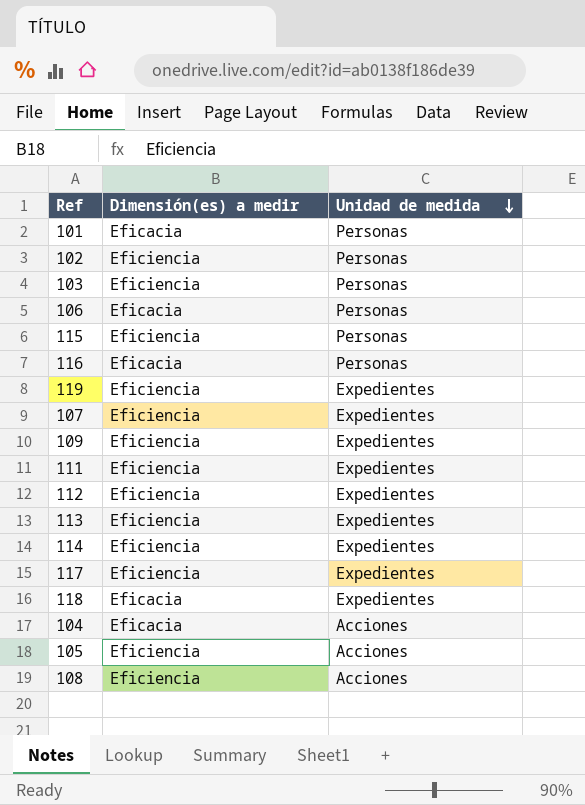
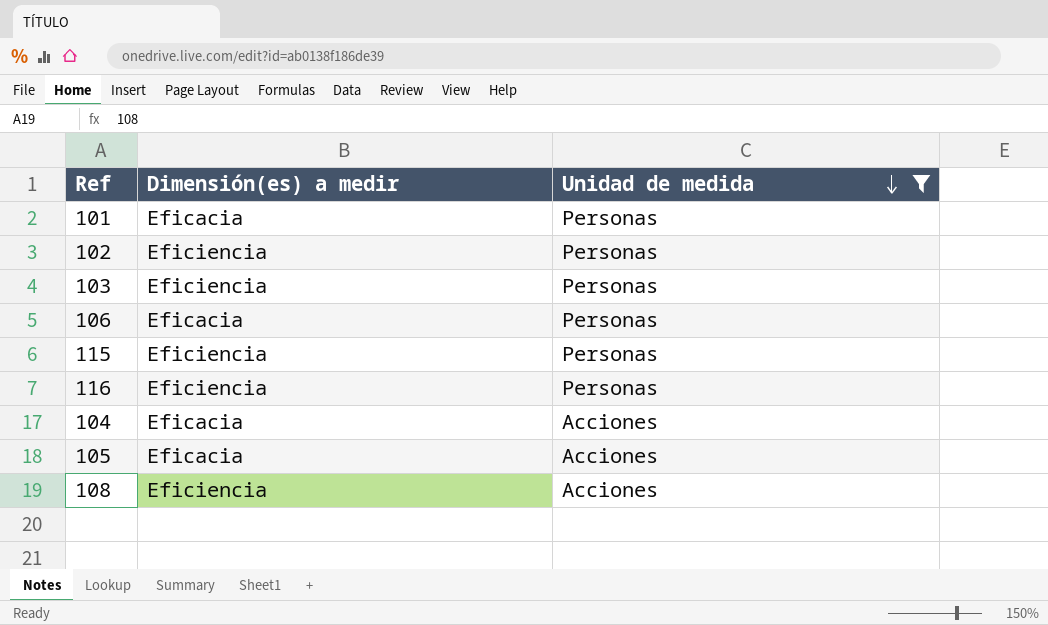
filter: none -> Unidad de medida != Expedientes
116 | Dimensión(es) a medir: Eficacia -> Eficiencia
105 | Dimensión(es) a medir: Eficiencia -> Eficacia

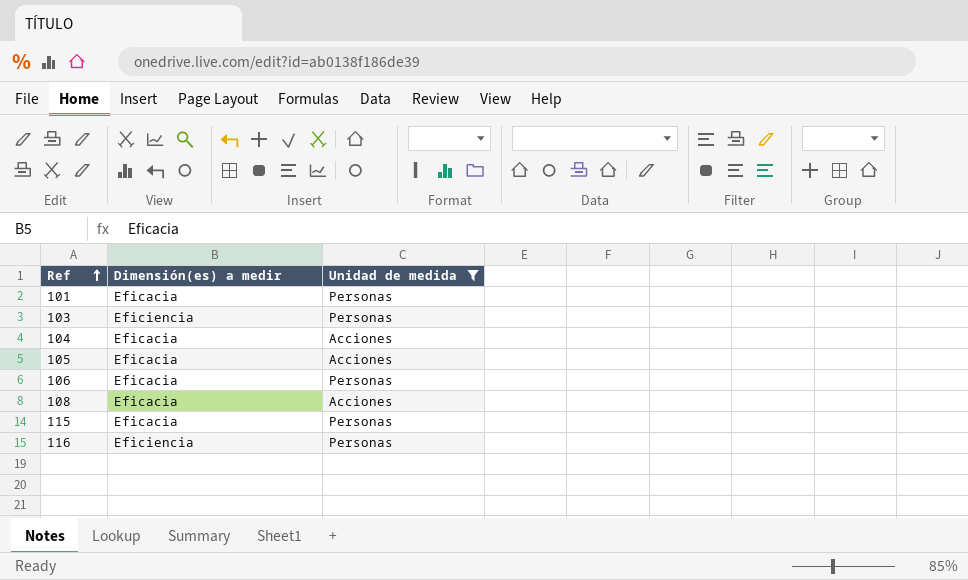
row order: Unidad de medida descending -> Ref ascending
row 102: Eficiencia | Personas -> none
108 | Dimensión(es) a medir: Eficiencia -> Eficacia
115 | Dimensión(es) a medir: Eficiencia -> Eficacia

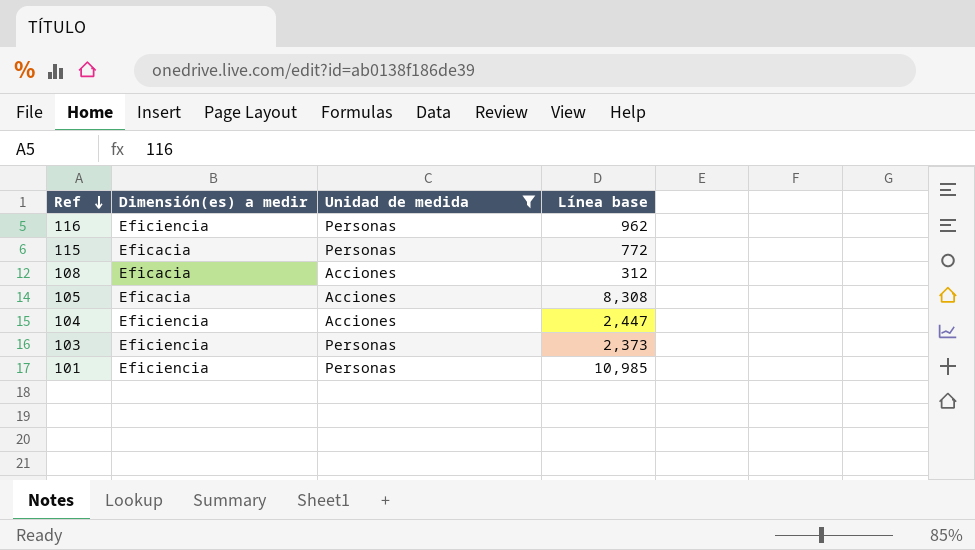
row order: Ref ascending -> Ref descending
column Línea base | position: none -> 4
row 106: Eficacia | Personas -> none
104 | Dimensión(es) a medir: Eficacia -> Eficiencia
101 | Dimensión(es) a medir: Eficacia -> Eficiencia

